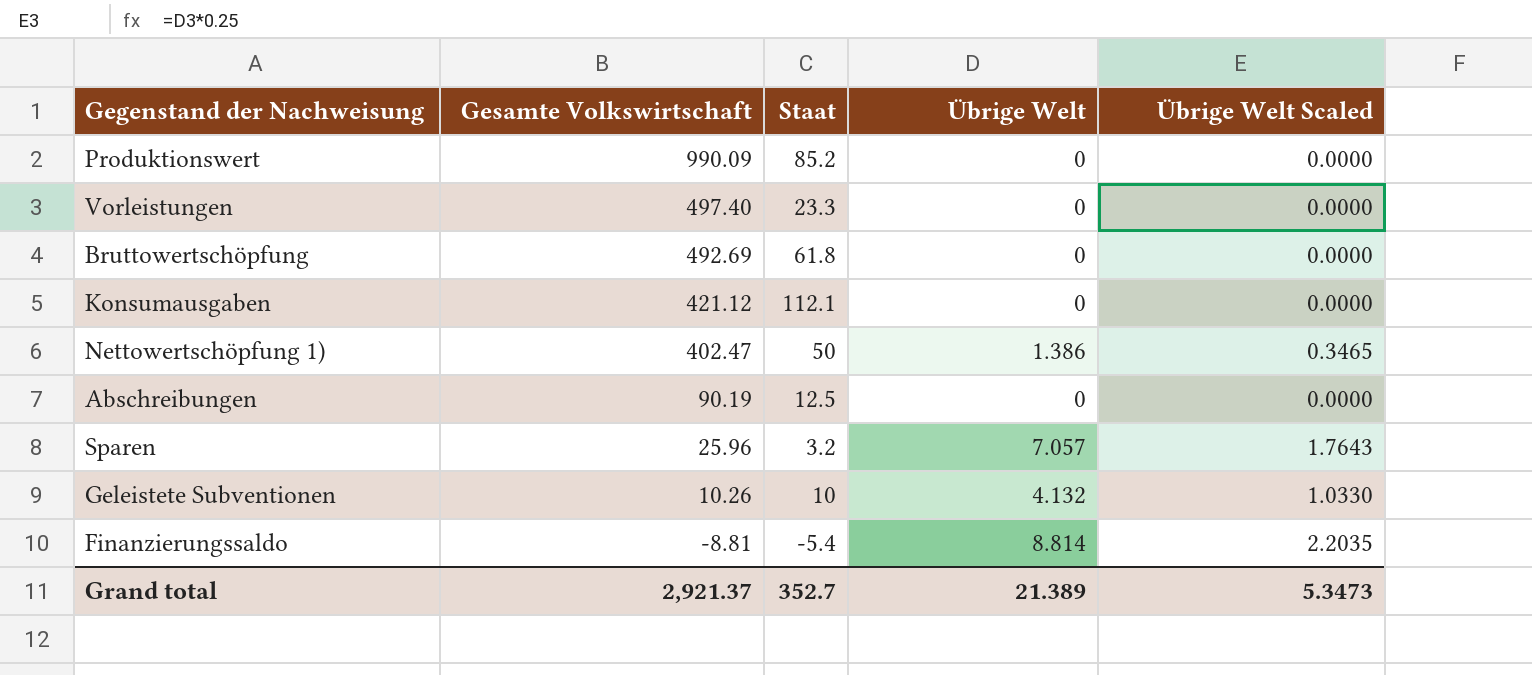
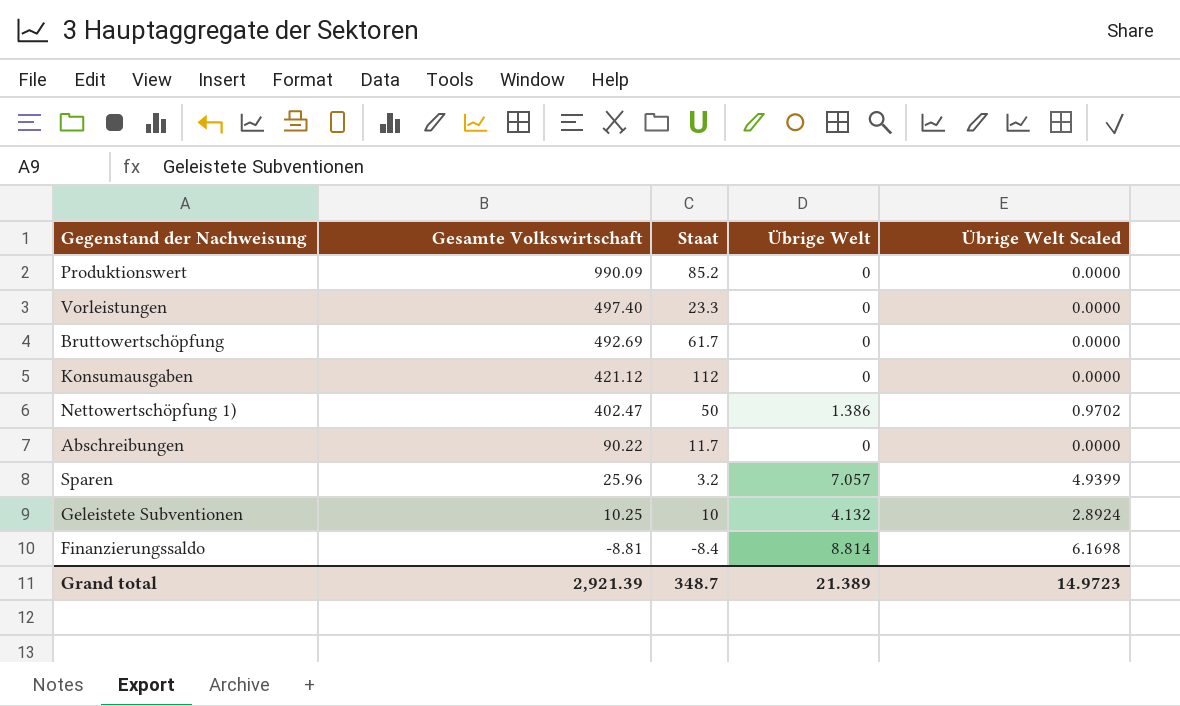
column Übrige Welt Scaled | formula: [Übrige Welt] * 0.25 -> [Übrige Welt] * 0.7
Bruttowertschöpfung | Staat: 61.8 -> 61.7
Konsumausgaben | Staat: 112.1 -> 112
Abschreibungen | Gesamte Volkswirtschaft: 90.19 -> 90.22
Abschreibungen | Staat: 12.5 -> 11.7
Geleistete Subventionen | Gesamte Volkswirtschaft: 10.26 -> 10.25
Finanzierungssaldo | Staat: -5.4 -> -8.4
Grand total | Gesamte Volkswirtschaft: 2,921.37 -> 2,921.39
Grand total | Staat: 352.7 -> 348.7
Grand total | Übrige Welt Scaled: 5.3473 -> 14.9723

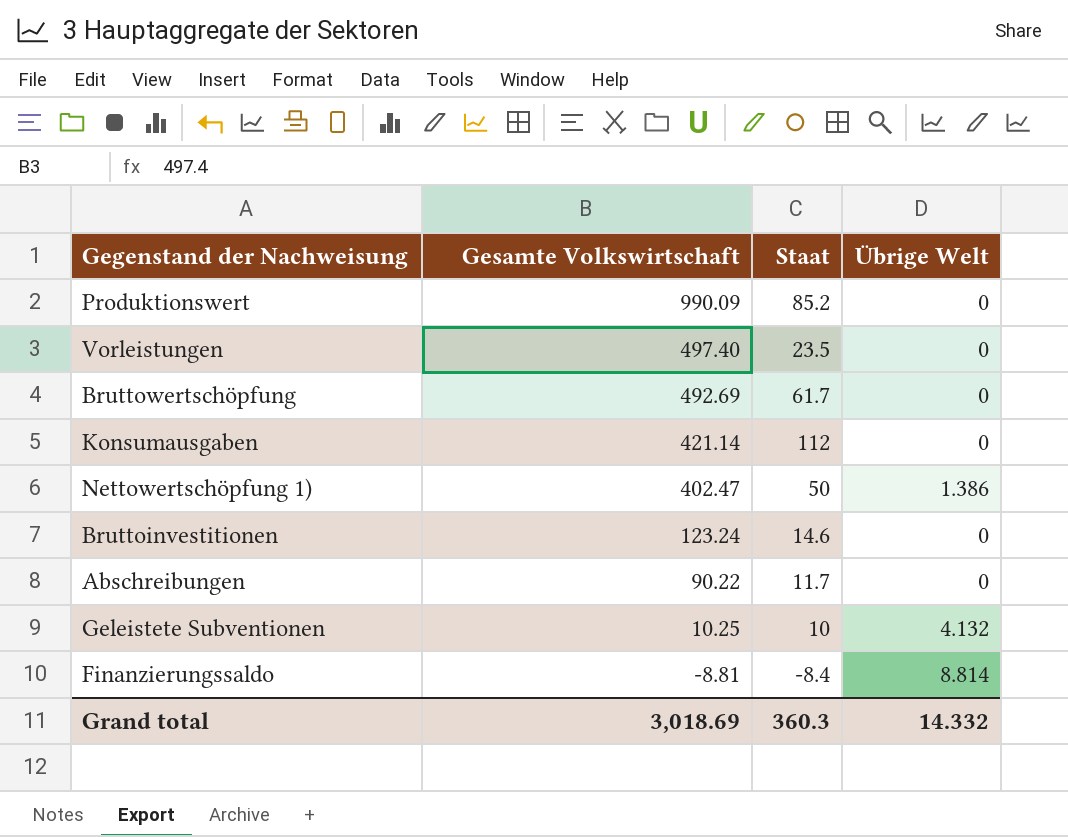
column Übrige Welt Scaled | formula: [Übrige Welt] * 0.7 -> none
row Sparen: 25.96 | 3.2 | 7.057 | 4.9399 -> none
Vorleistungen | Staat: 23.3 -> 23.5
Konsumausgaben | Gesamte Volkswirtschaft: 421.12 -> 421.14
row Bruttoinvestitionen: none -> 123.24 | 14.6 | 0
Grand total | Gesamte Volkswirtschaft: 2,921.39 -> 3,018.69
Grand total | Staat: 348.7 -> 360.3
Grand total | Übrige Welt: 21.389 -> 14.332

